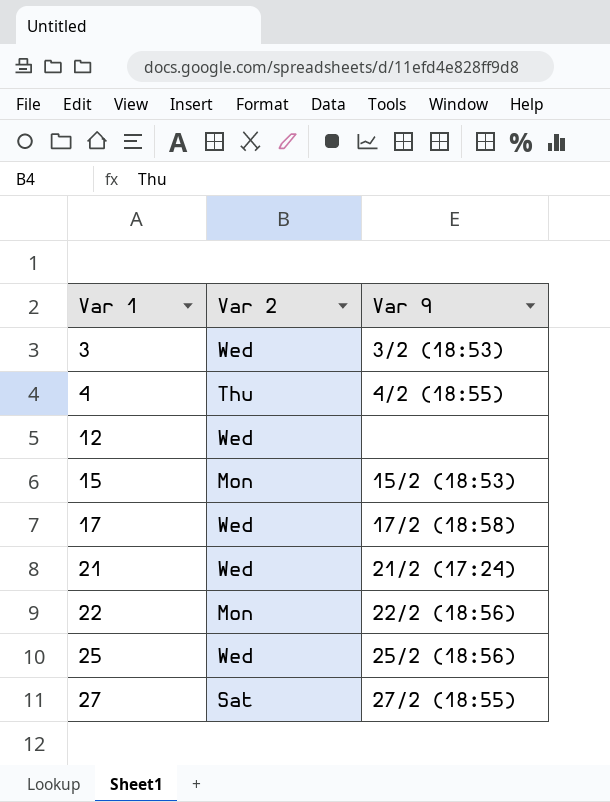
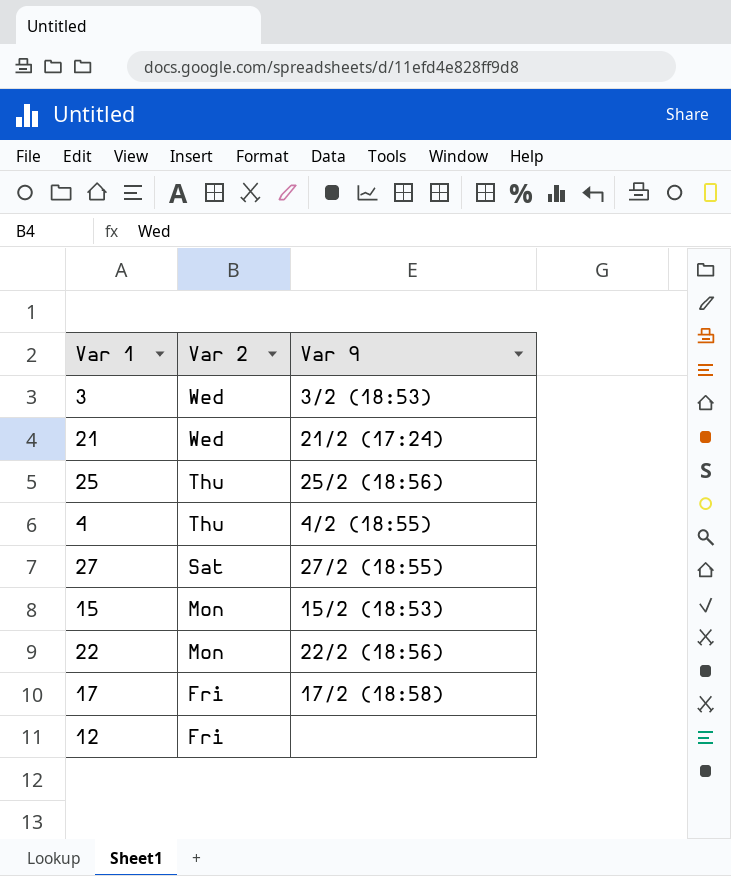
row order: Var 1 ascending -> Var 2 descending
25 | Var 2: Wed -> Thu
17 | Var 2: Wed -> Fri
12 | Var 2: Wed -> Fri

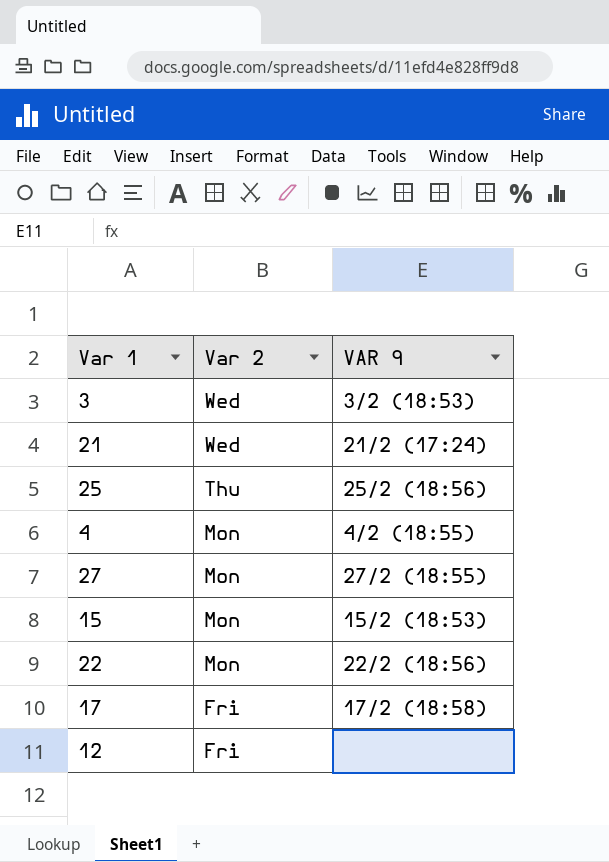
column name: Var 9 -> VAR 9
4 | Var 2: Thu -> Mon
27 | Var 2: Sat -> Mon

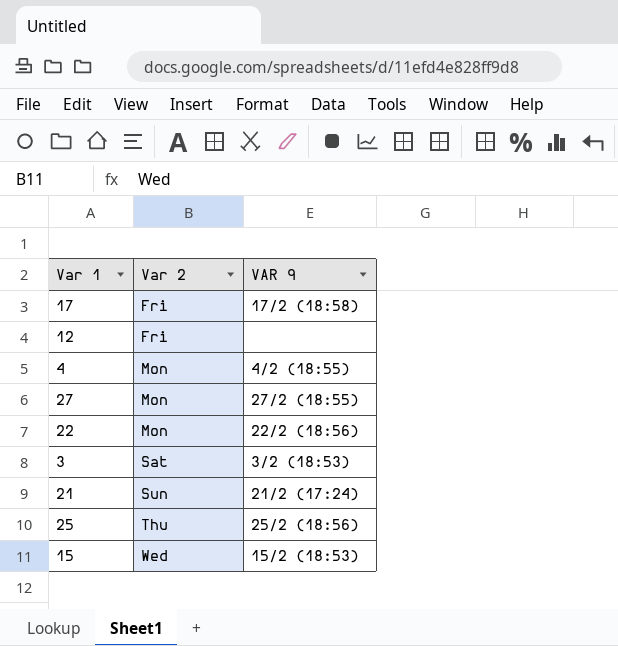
row order: Var 2 descending -> Var 2 ascending
3 | Var 2: Wed -> Sat
21 | Var 2: Wed -> Sun
15 | Var 2: Mon -> Wed

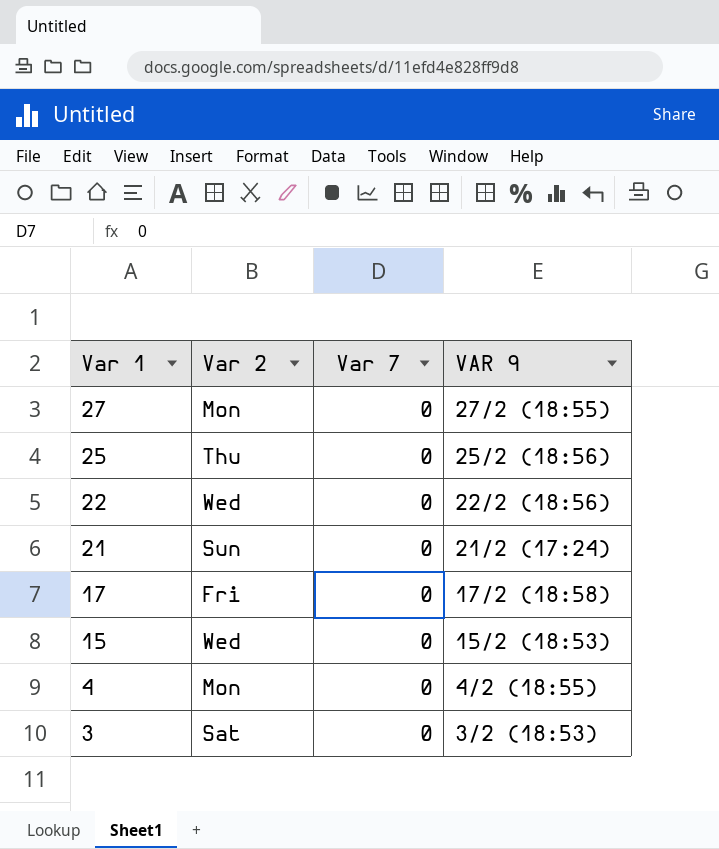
row order: Var 2 ascending -> Var 1 descending
column Var 7 | position: none -> 3
row 12: Fri | none -> none
22 | Var 2: Mon -> Wed

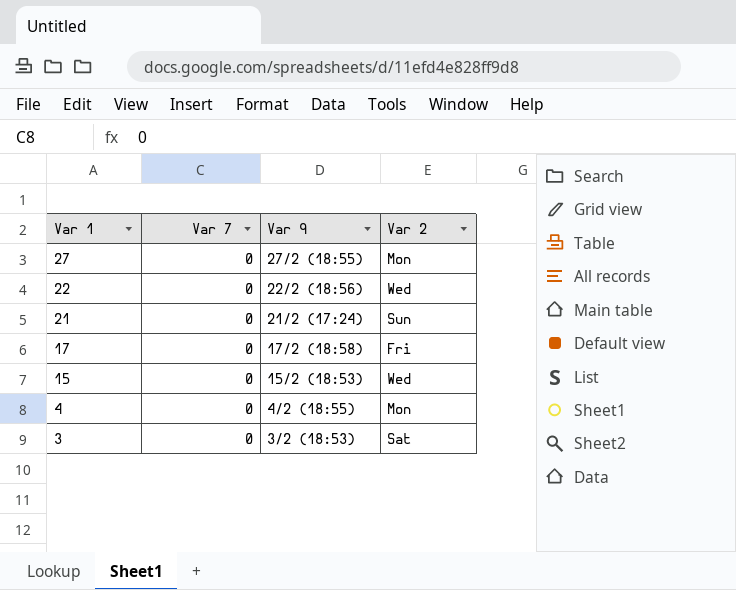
column name: VAR 9 -> Var 9
column Var 2 | position: 2 -> 4
row 25: Thu | 0 | 25/2 (18:56) -> none

